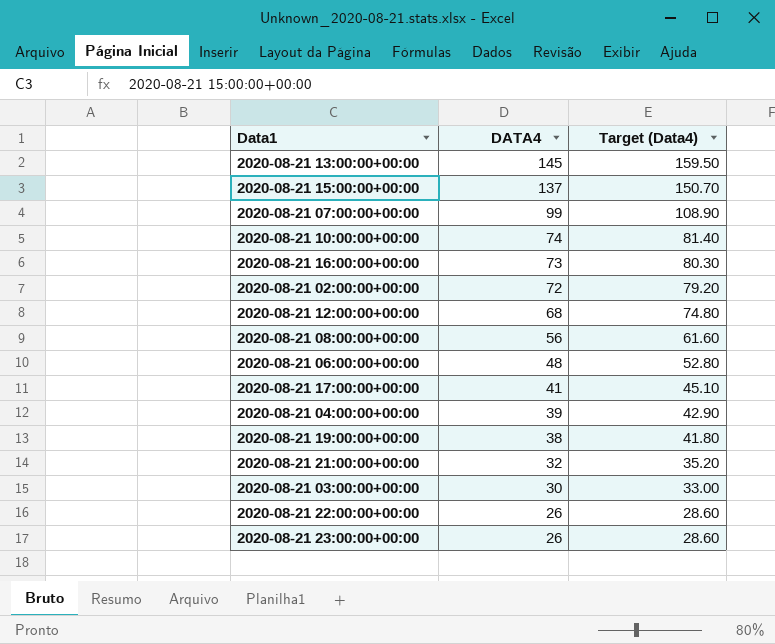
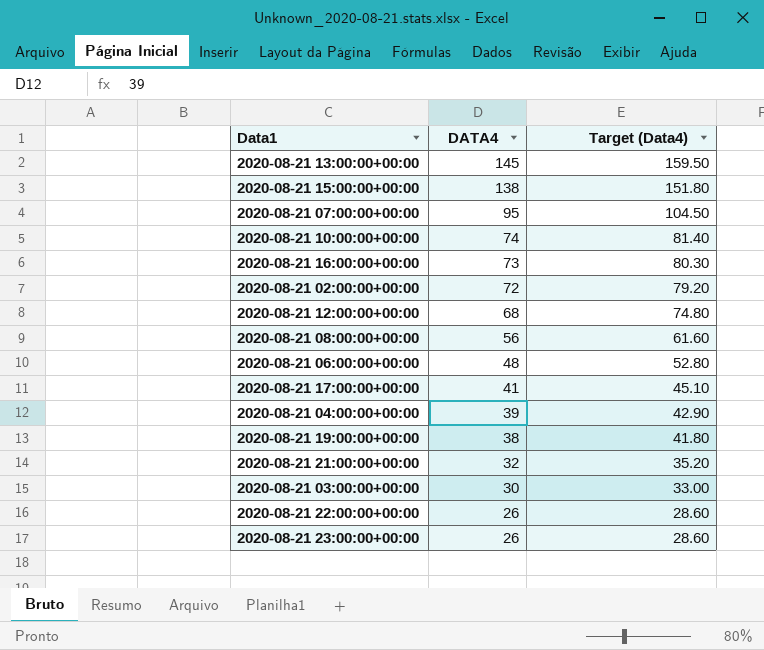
2020-08-21 15:00:00+00:00 | DATA4: 137 -> 138
2020-08-21 15:00:00+00:00 | Target (Data4): 150.70 -> 151.80
2020-08-21 07:00:00+00:00 | DATA4: 99 -> 95
2020-08-21 07:00:00+00:00 | Target (Data4): 108.90 -> 104.50

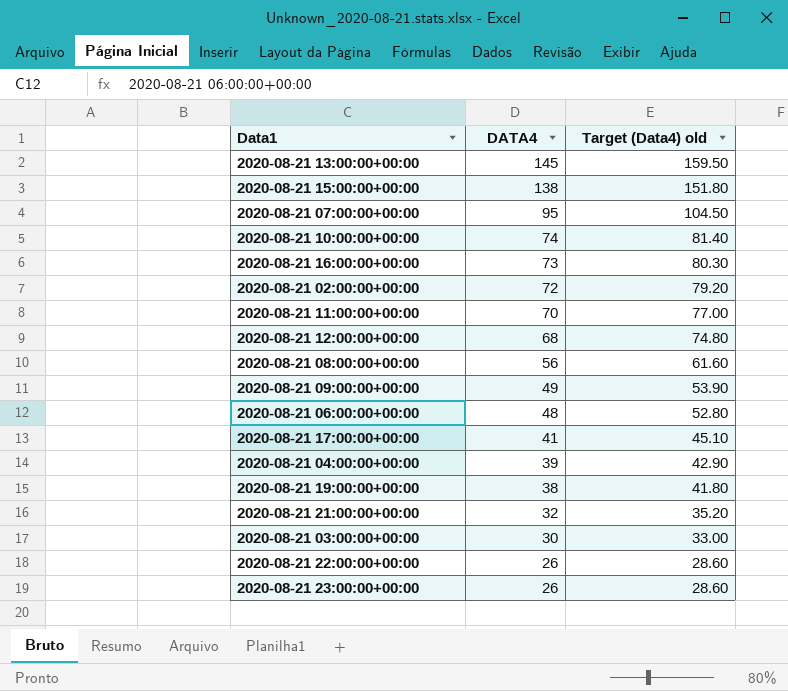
column name: Target (Data4) -> Target (Data4) old
row 2020-08-21 11:00:00+00:00: none -> 70 | 77.00
row 2020-08-21 09:00:00+00:00: none -> 49 | 53.90

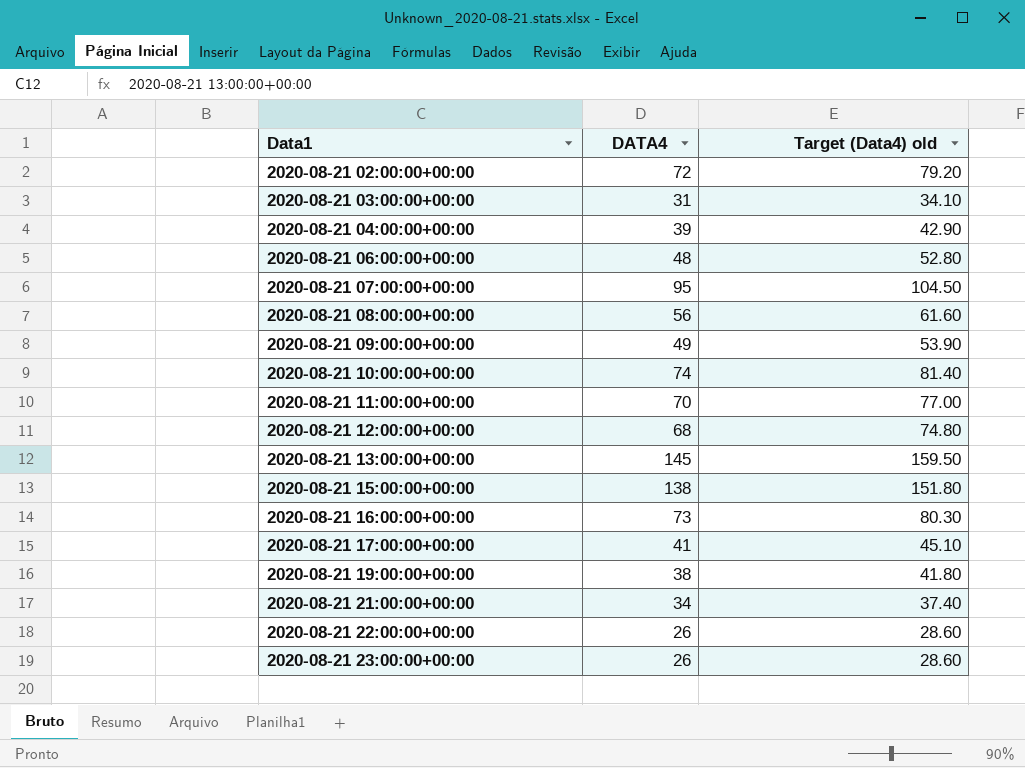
row order: DATA4 descending -> Data1 ascending
2020-08-21 03:00:00+00:00 | DATA4: 30 -> 31
2020-08-21 03:00:00+00:00 | Target (Data4) old: 33.00 -> 34.10
2020-08-21 21:00:00+00:00 | DATA4: 32 -> 34
2020-08-21 21:00:00+00:00 | Target (Data4) old: 35.20 -> 37.40

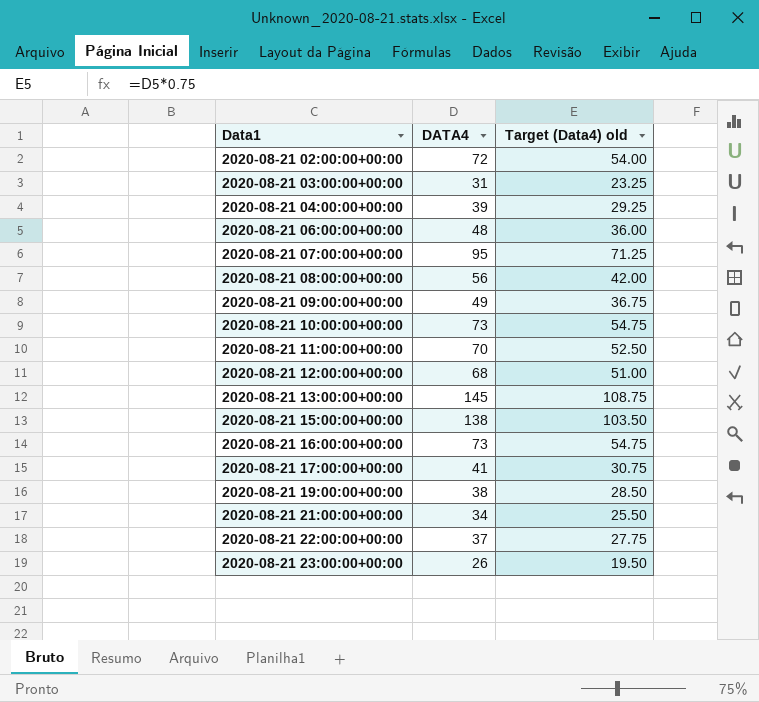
column Target (Data4) old | formula: [DATA4] * 1.1 -> [DATA4] * 0.75
2020-08-21 10:00:00+00:00 | DATA4: 74 -> 73
2020-08-21 22:00:00+00:00 | DATA4: 26 -> 37

